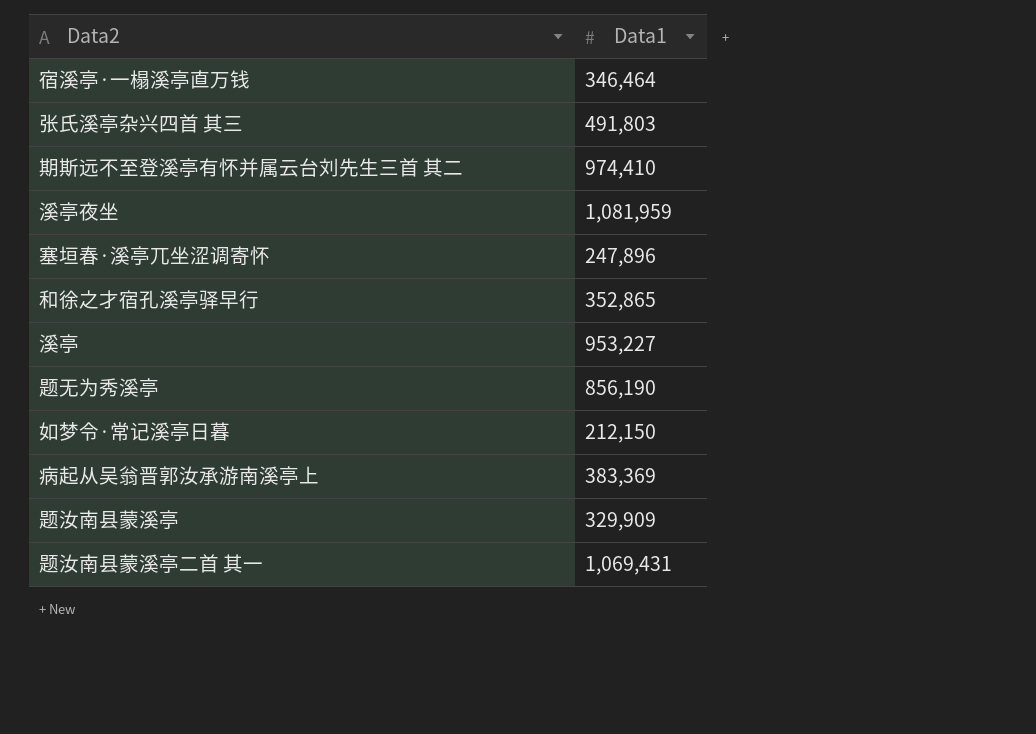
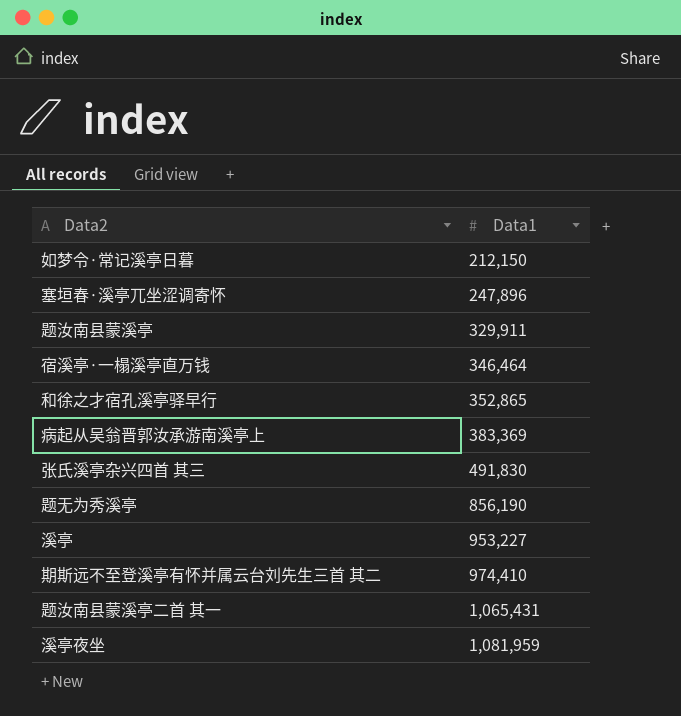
row order: none -> Data1 ascending
题汝南县蒙溪亭 | Data1: 329,909 -> 329,911
张氏溪亭杂兴四首 其三 | Data1: 491,803 -> 491,830
题汝南县蒙溪亭二首 其一 | Data1: 1,069,431 -> 1,065,431

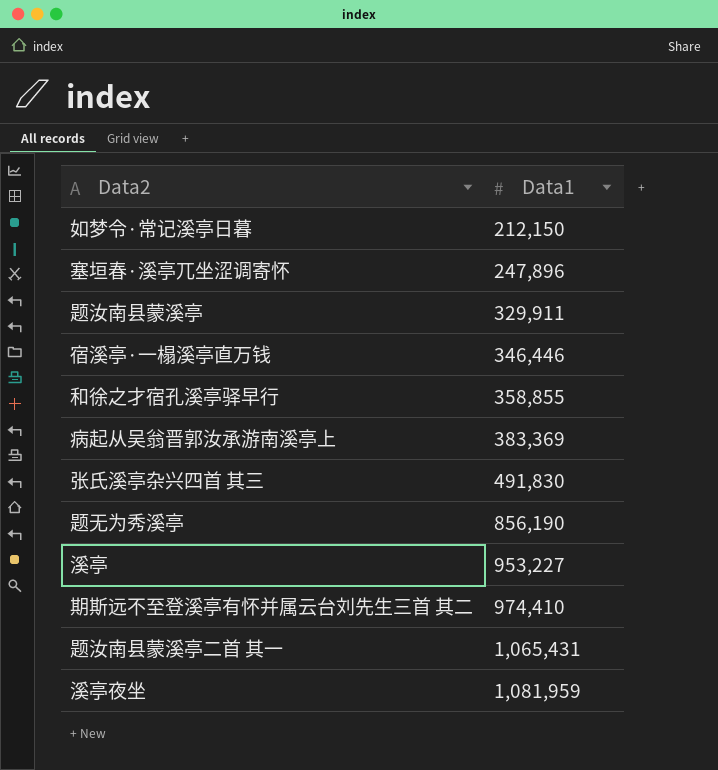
宿溪亭·一榻溪亭直万钱 | Data1: 346,464 -> 346,446
和徐之才宿孔溪亭驿早行 | Data1: 352,865 -> 358,855

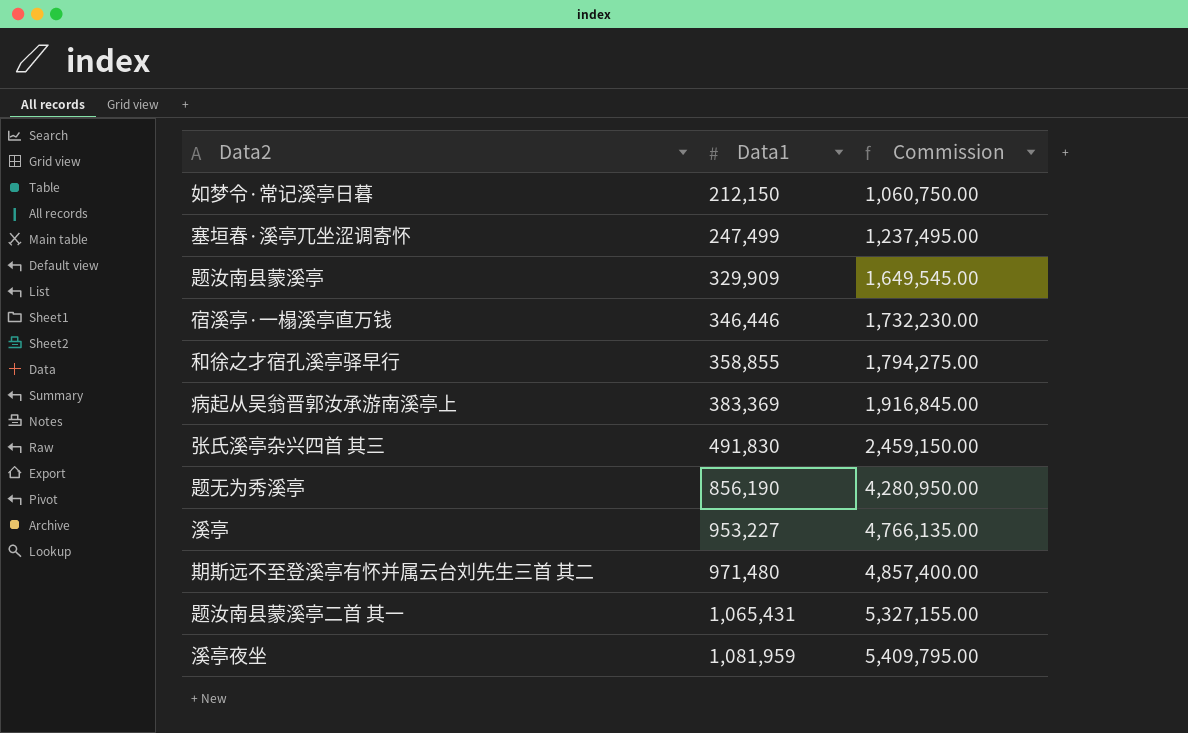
column Commission | formula: none -> [Data1] * 5
塞垣春·溪亭兀坐涩调寄怀 | Data1: 247,896 -> 247,499
题汝南县蒙溪亭 | Data1: 329,911 -> 329,909
期斯远不至登溪亭有怀并属云台刘先生三首 其二 | Data1: 974,410 -> 971,480

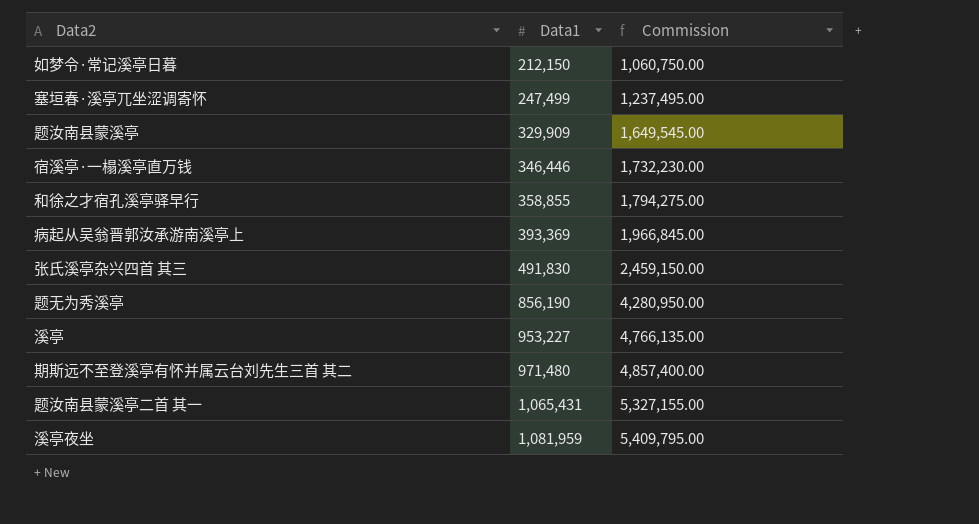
病起从吴翁晋郭汝承游南溪亭上 | Data1: 383,369 -> 393,369
病起从吴翁晋郭汝承游南溪亭上 | Commission: 1,916,845.00 -> 1,966,845.00

